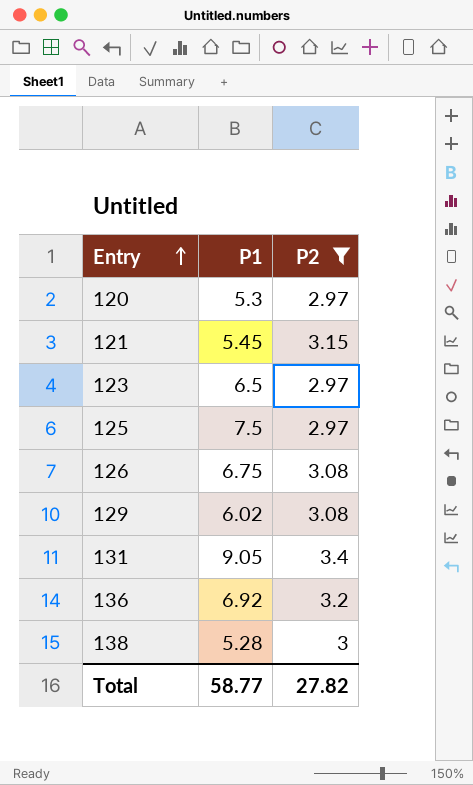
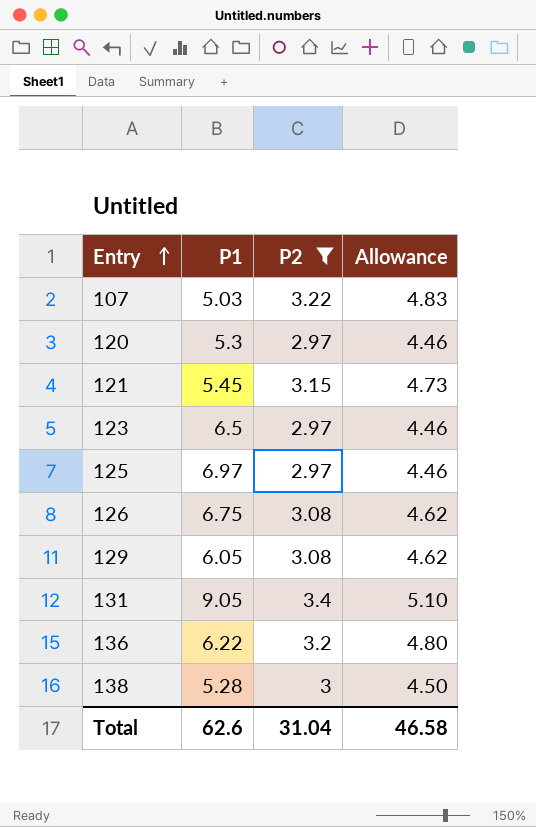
column Allowance | formula: none -> [P2] * 1.5
row 107: none -> 5.03 | 3.22 | 4.83
125 | P1: 7.5 -> 6.97
129 | P1: 6.02 -> 6.05
136 | P1: 6.92 -> 6.22
Total | P1: 58.77 -> 62.6
Total | P2: 27.82 -> 31.04

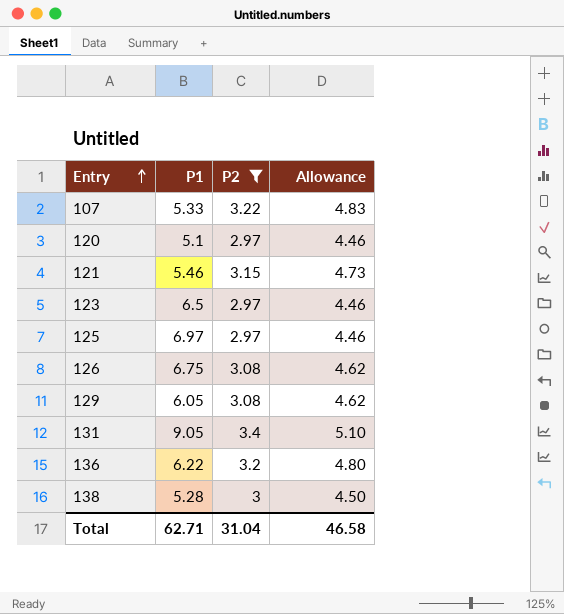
107 | P1: 5.03 -> 5.33
120 | P1: 5.3 -> 5.1
121 | P1: 5.45 -> 5.46
Total | P1: 62.6 -> 62.71

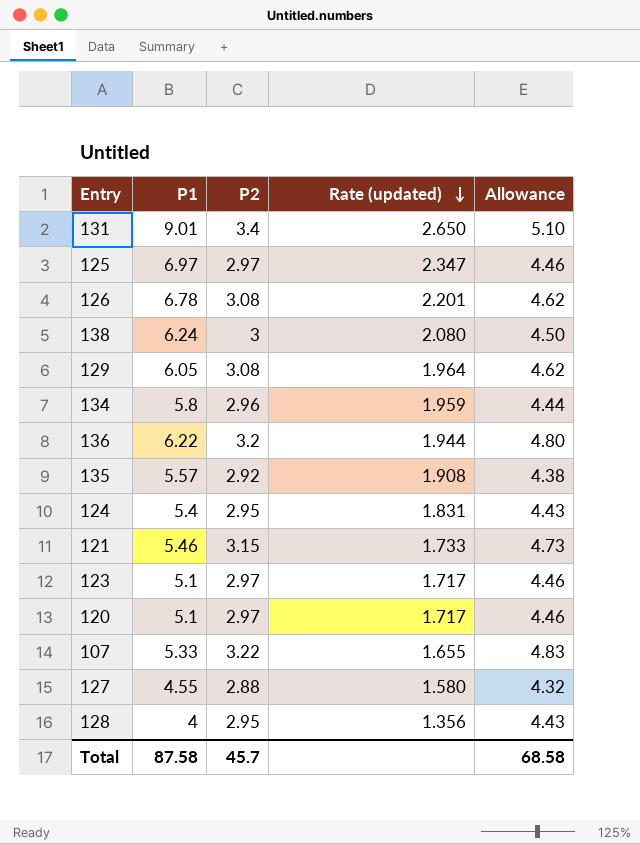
filter: P2 >= 2.97 -> none
row order: Entry ascending -> Rate (updated) descending
column Rate (updated) | formula: none -> [P1] / [P2]
131 | P1: 9.05 -> 9.01
126 | P1: 6.75 -> 6.78
138 | P1: 5.28 -> 6.24
123 | P1: 6.5 -> 5.1
Total | P1: 62.71 -> 87.58
Total | P2: 31.04 -> 45.7
Total | Allowance: 46.58 -> 68.58

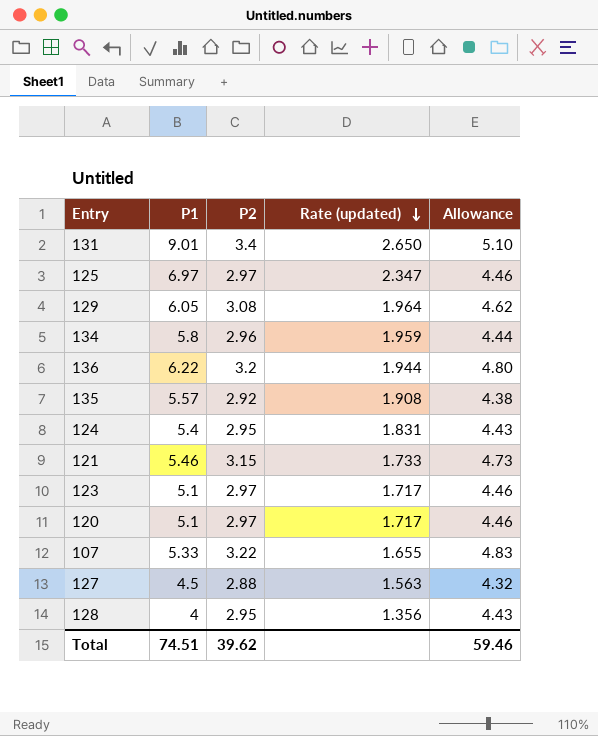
row 126: 6.78 | 3.08 | 2.201 | 4.62 -> none
row 138: 6.24 | 3 | 2.080 | 4.50 -> none
127 | P1: 4.55 -> 4.5
127 | Rate (updated): 1.580 -> 1.563
Total | P1: 87.58 -> 74.51
Total | P2: 45.7 -> 39.62
Total | Allowance: 68.58 -> 59.46

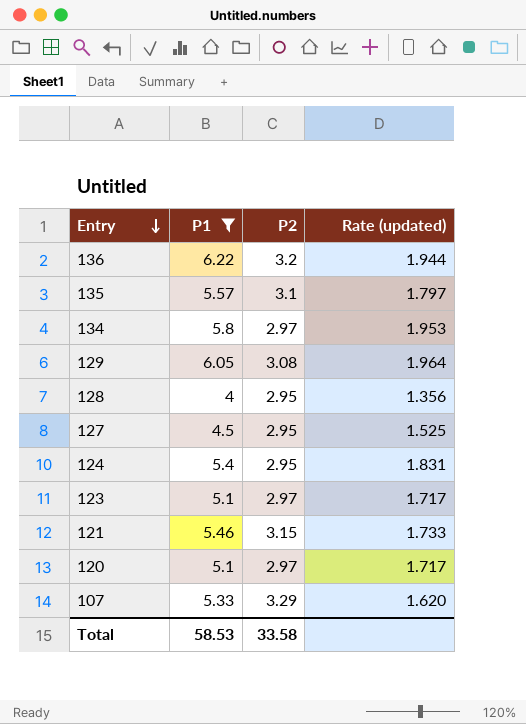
filter: none -> P1 <= 6.22
row order: Rate (updated) descending -> Entry descending
column Allowance | formula: [P2] * 1.5 -> none
135 | P2: 2.92 -> 3.1
135 | Rate (updated): 1.908 -> 1.797
134 | P2: 2.96 -> 2.97
134 | Rate (updated): 1.959 -> 1.953
127 | P2: 2.88 -> 2.95
127 | Rate (updated): 1.563 -> 1.525
107 | P2: 3.22 -> 3.29
107 | Rate (updated): 1.655 -> 1.620
Total | P1: 74.51 -> 58.53
Total | P2: 39.62 -> 33.58

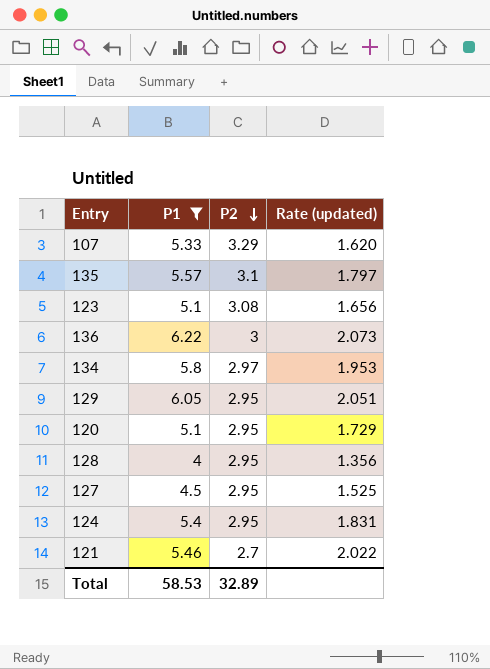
row order: Entry descending -> P2 descending
123 | P2: 2.97 -> 3.08
123 | Rate (updated): 1.717 -> 1.656
136 | P2: 3.2 -> 3
136 | Rate (updated): 1.944 -> 2.073
129 | P2: 3.08 -> 2.95
129 | Rate (updated): 1.964 -> 2.051
120 | P2: 2.97 -> 2.95
120 | Rate (updated): 1.717 -> 1.729
121 | P2: 3.15 -> 2.7
121 | Rate (updated): 1.733 -> 2.022
Total | P2: 33.58 -> 32.89

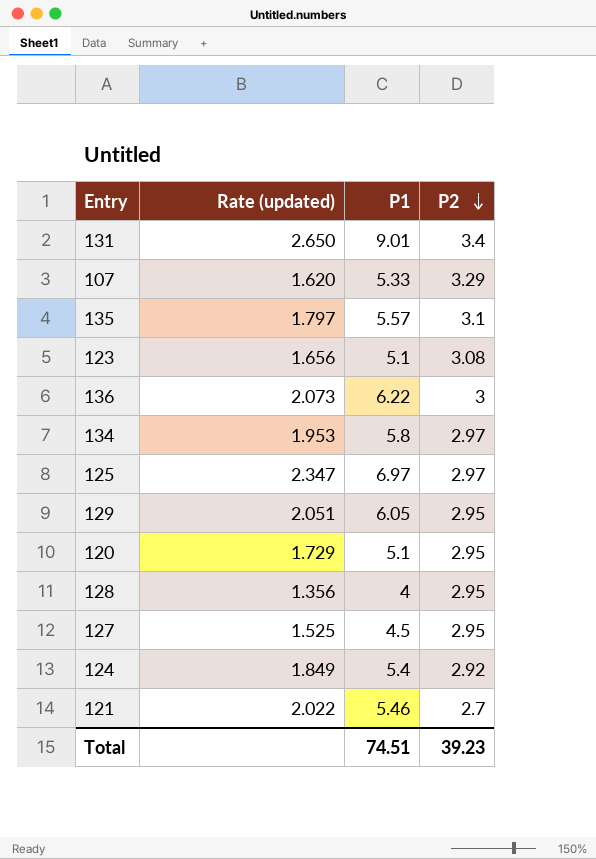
filter: P1 <= 6.22 -> none
column Rate (updated) | position: 4 -> 2
124 | Rate (updated): 1.831 -> 1.849
124 | P2: 2.95 -> 2.92
Total | P1: 58.53 -> 74.51
Total | P2: 32.89 -> 39.23

